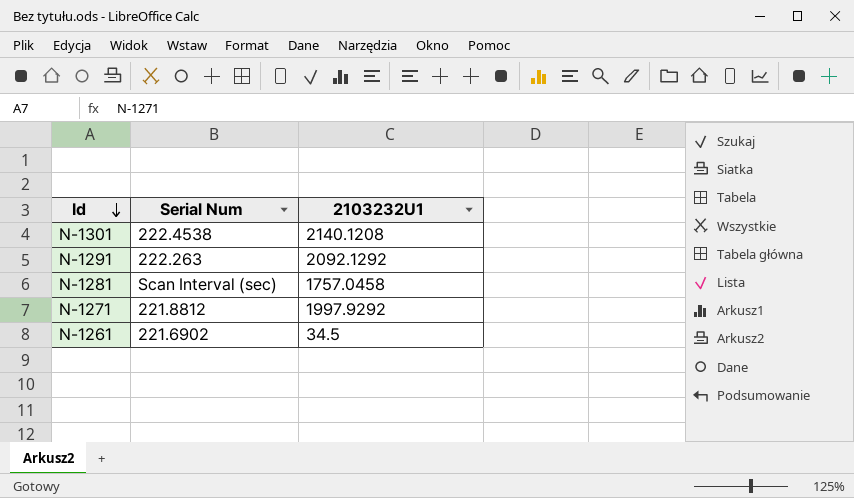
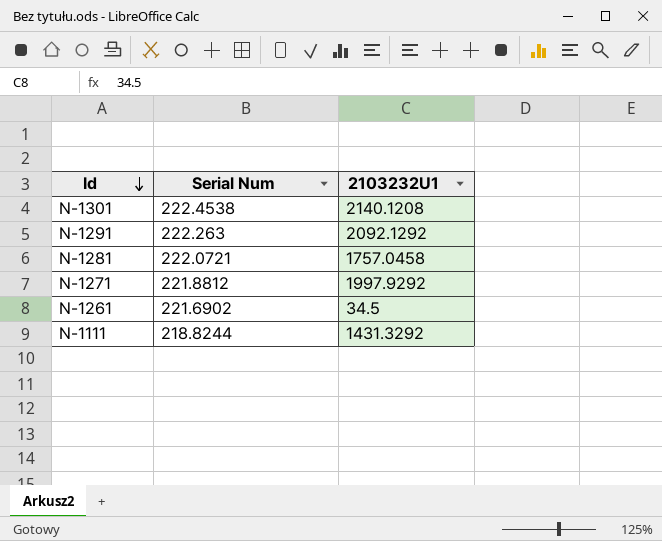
N-1281 | Serial Num: Scan Interval (sec) -> 222.0721
row N-1111: none -> 218.8244 | 1431.3292

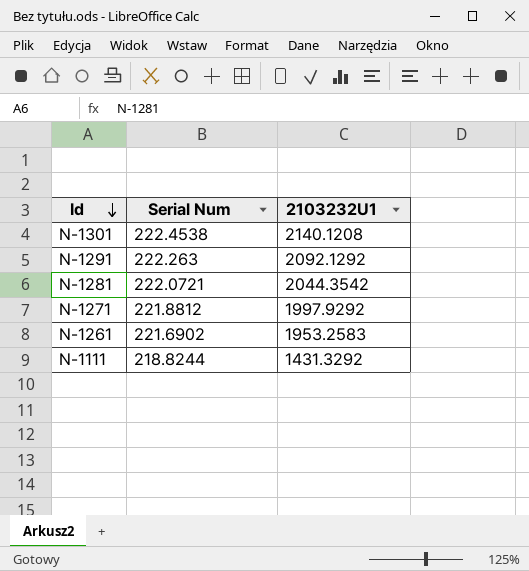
N-1281 | 2103232U1: 1757.0458 -> 2044.3542
N-1261 | 2103232U1: 34.5 -> 1953.2583

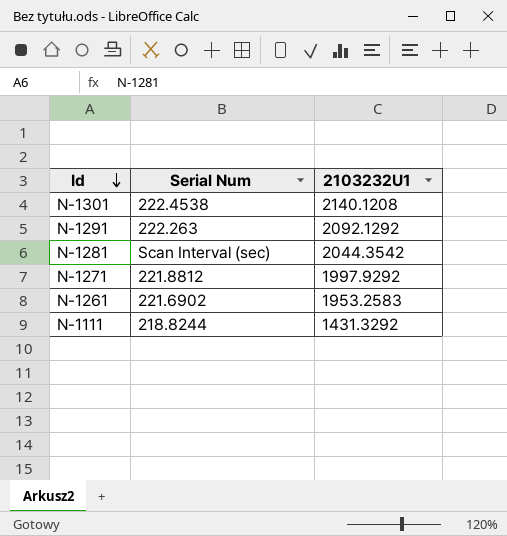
N-1281 | Serial Num: 222.0721 -> Scan Interval (sec)

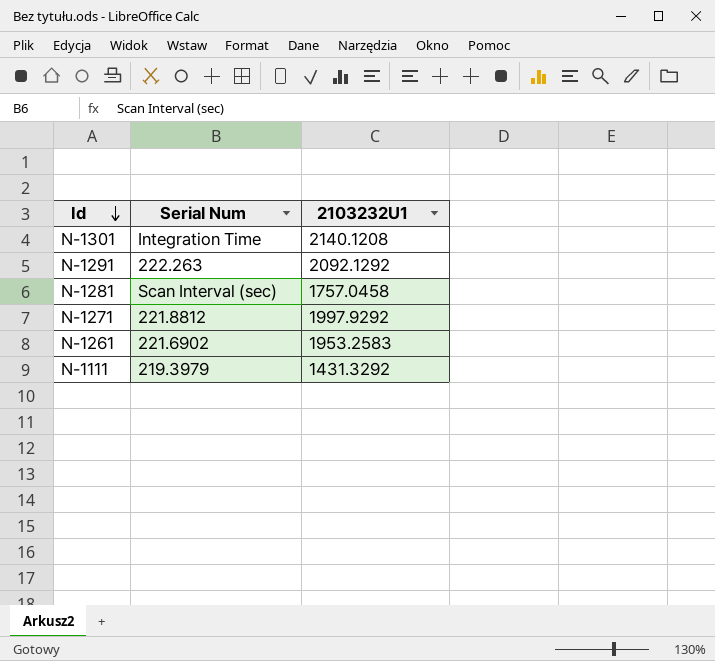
N-1301 | Serial Num: 222.4538 -> Integration Time
N-1281 | 2103232U1: 2044.3542 -> 1757.0458
N-1111 | Serial Num: 218.8244 -> 219.3979

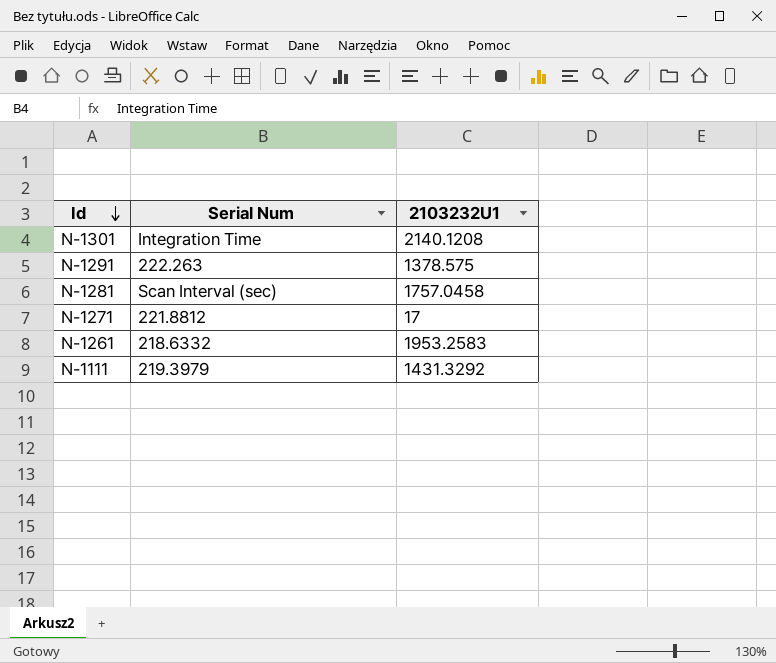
N-1291 | 2103232U1: 2092.1292 -> 1378.575
N-1271 | 2103232U1: 1997.9292 -> 17
N-1261 | Serial Num: 221.6902 -> 218.6332

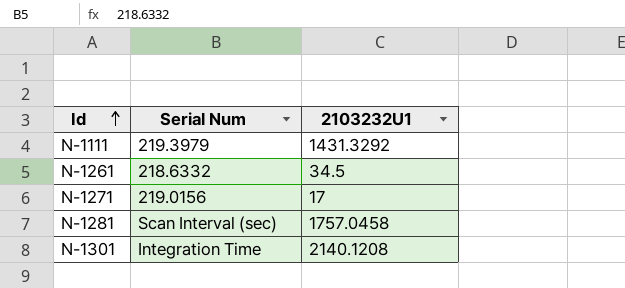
row order: Id descending -> Id ascending
row N-1291: 222.263 | 1378.575 -> none
N-1261 | 2103232U1: 1953.2583 -> 34.5
N-1271 | Serial Num: 221.8812 -> 219.0156

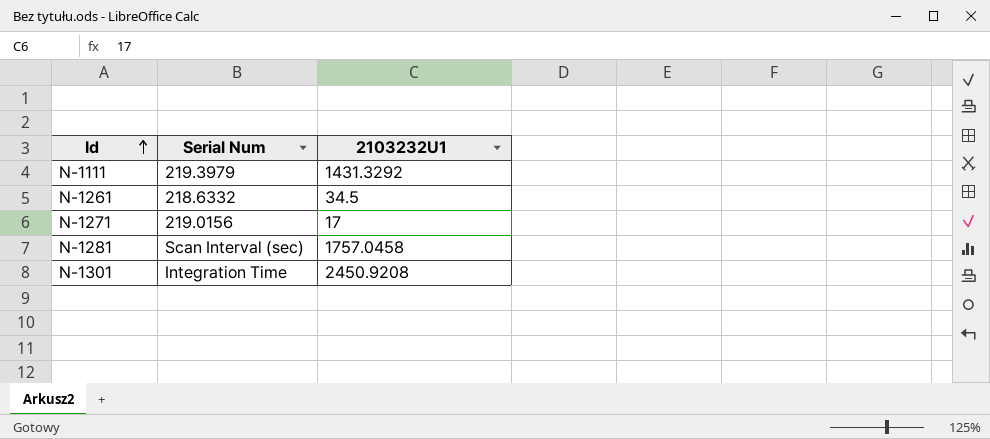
N-1301 | 2103232U1: 2140.1208 -> 2450.9208

